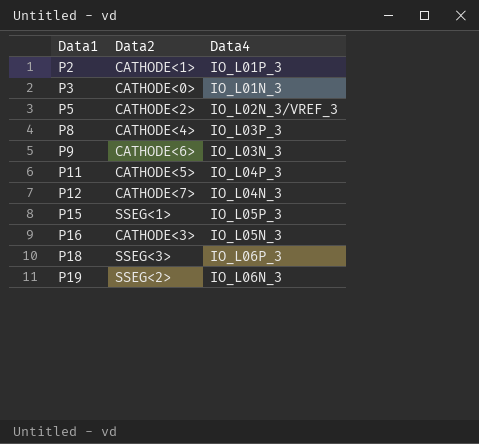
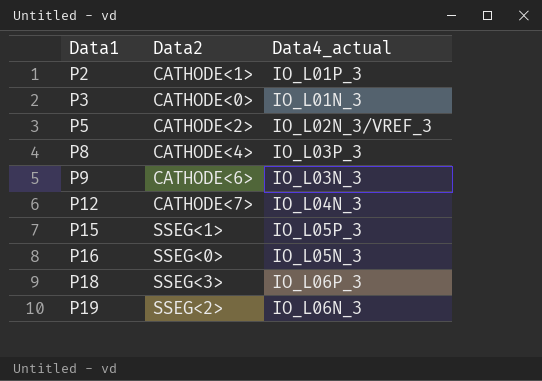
column name: Data4 -> Data4_actual
row P11: CATHODE<5> | IO_L04P_3 -> none
P16 | Data2: CATHODE<3> -> SSEG<0>

